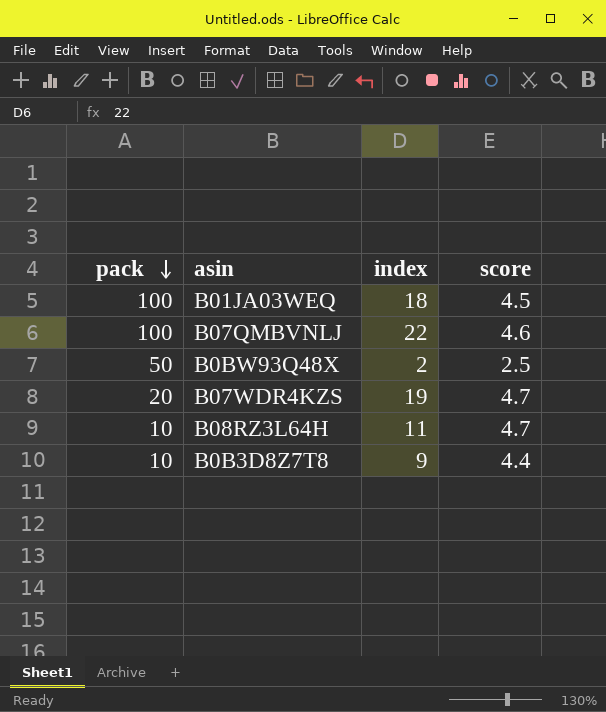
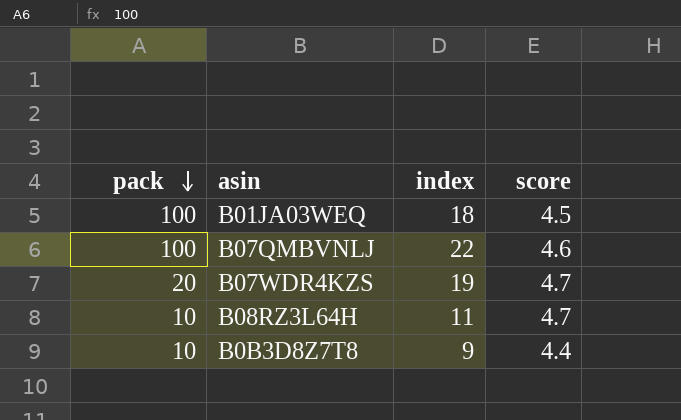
row B0BW93Q48X: 50 | 2 | 2.5 -> none

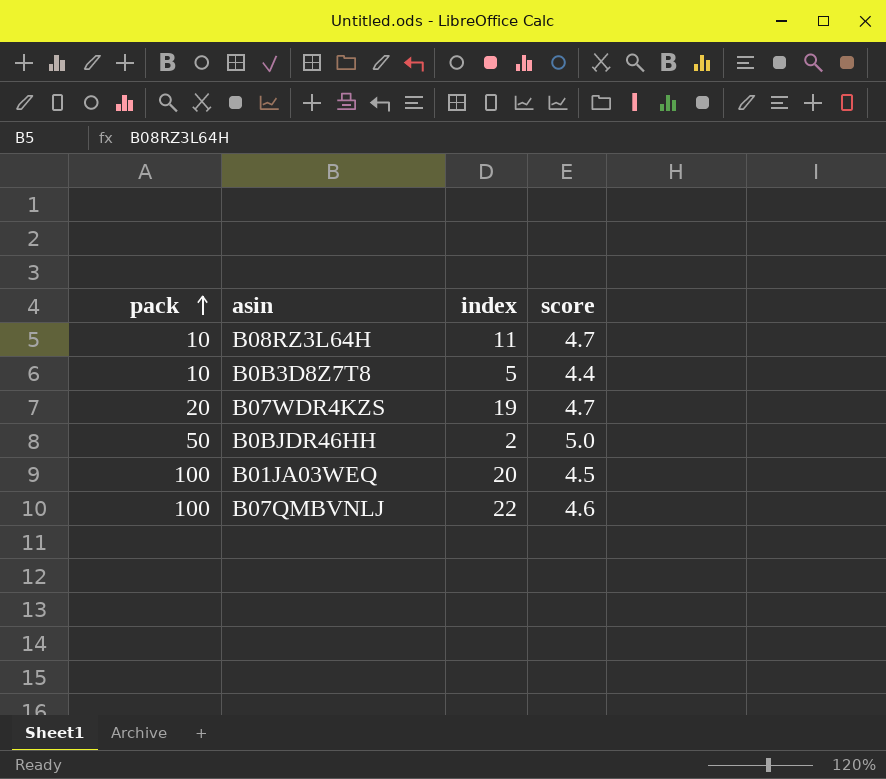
row order: pack descending -> pack ascending
B0B3D8Z7T8 | index: 9 -> 5
row B0BJDR46HH: none -> 50 | 2 | 5.0
B01JA03WEQ | index: 18 -> 20

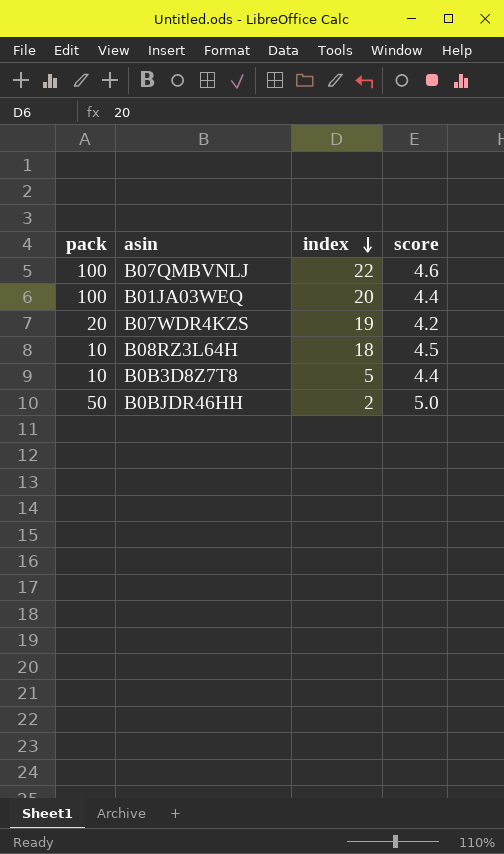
row order: pack ascending -> index descending
B01JA03WEQ | score: 4.5 -> 4.4
B07WDR4KZS | score: 4.7 -> 4.2
B08RZ3L64H | index: 11 -> 18
B08RZ3L64H | score: 4.7 -> 4.5

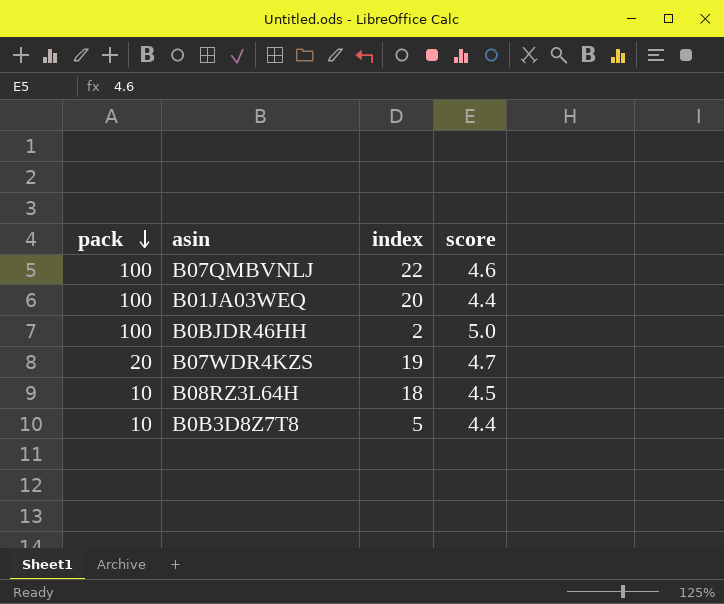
row order: index descending -> pack descending
B0BJDR46HH | pack: 50 -> 100
B07WDR4KZS | score: 4.2 -> 4.7

